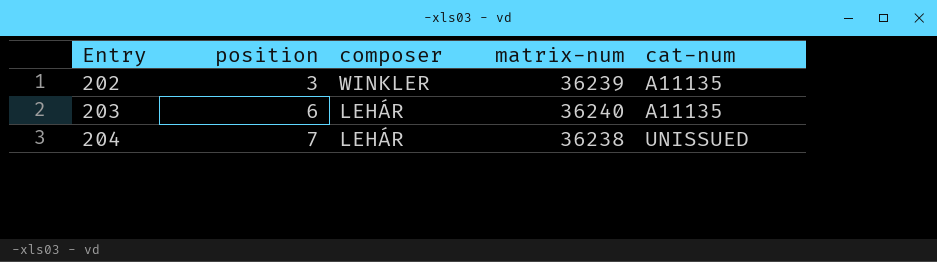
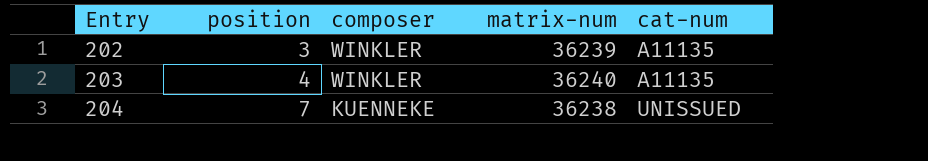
203 | position: 6 -> 4
203 | composer: LEHÁR -> WINKLER
204 | composer: LEHÁR -> KUENNEKE

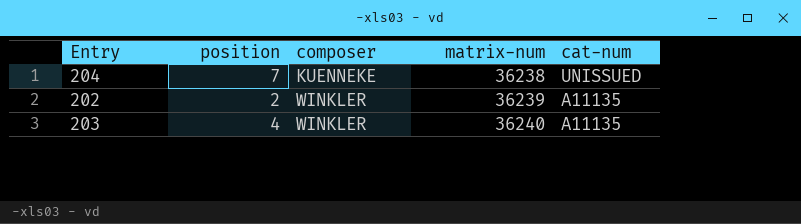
row order: Entry ascending -> composer ascending
202 | position: 3 -> 2

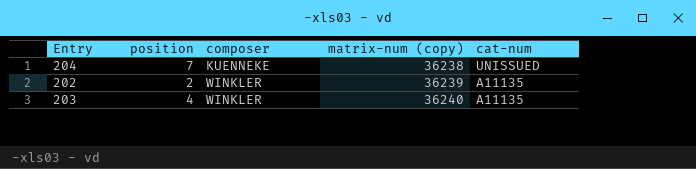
column name: matrix-num -> matrix-num (copy)

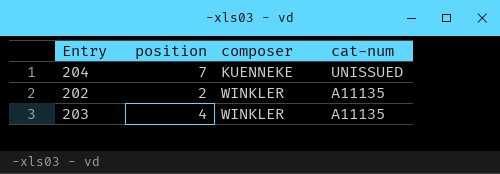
column matrix-num (copy) | position: 4 -> none

